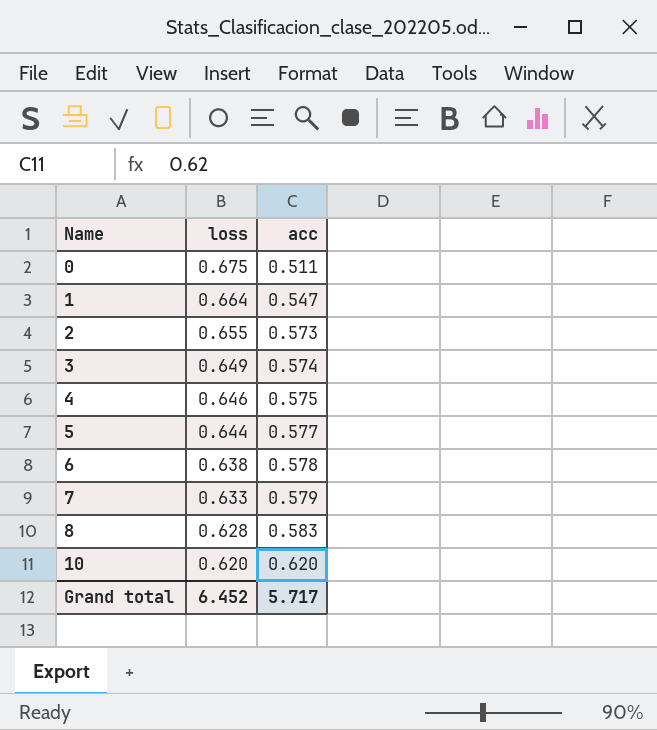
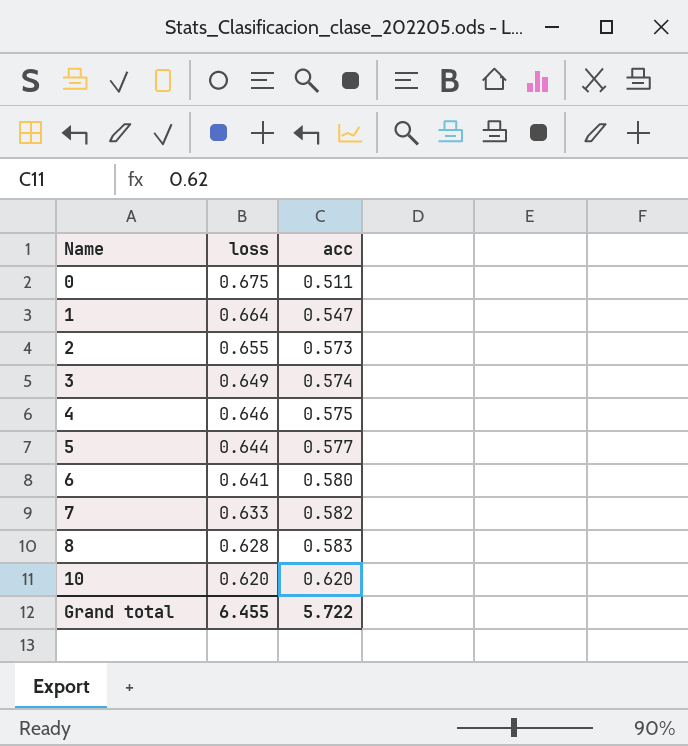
6 | loss: 0.638 -> 0.641
6 | acc: 0.578 -> 0.580
7 | acc: 0.579 -> 0.582
Grand total | loss: 6.452 -> 6.455
Grand total | acc: 5.717 -> 5.722

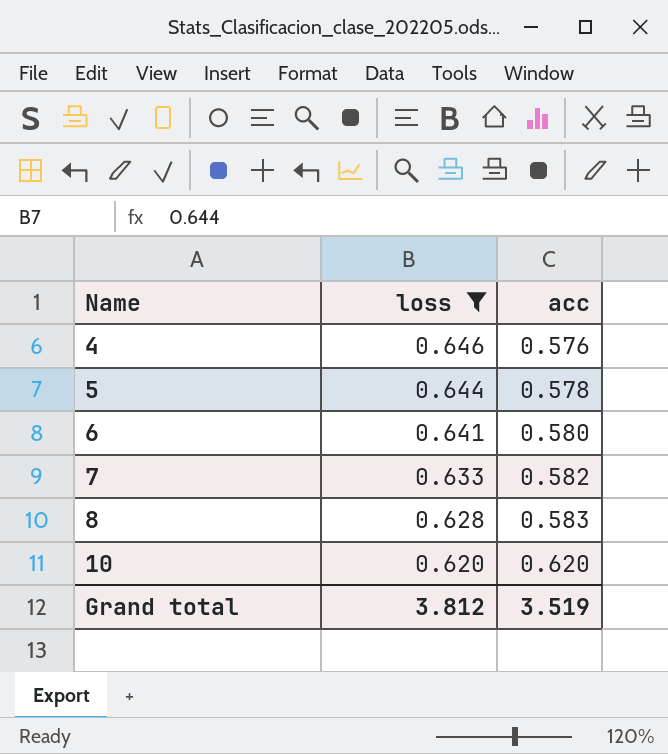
filter: none -> loss <= 0.646
4 | acc: 0.575 -> 0.576
5 | acc: 0.577 -> 0.578
Grand total | loss: 6.455 -> 3.812
Grand total | acc: 5.722 -> 3.519

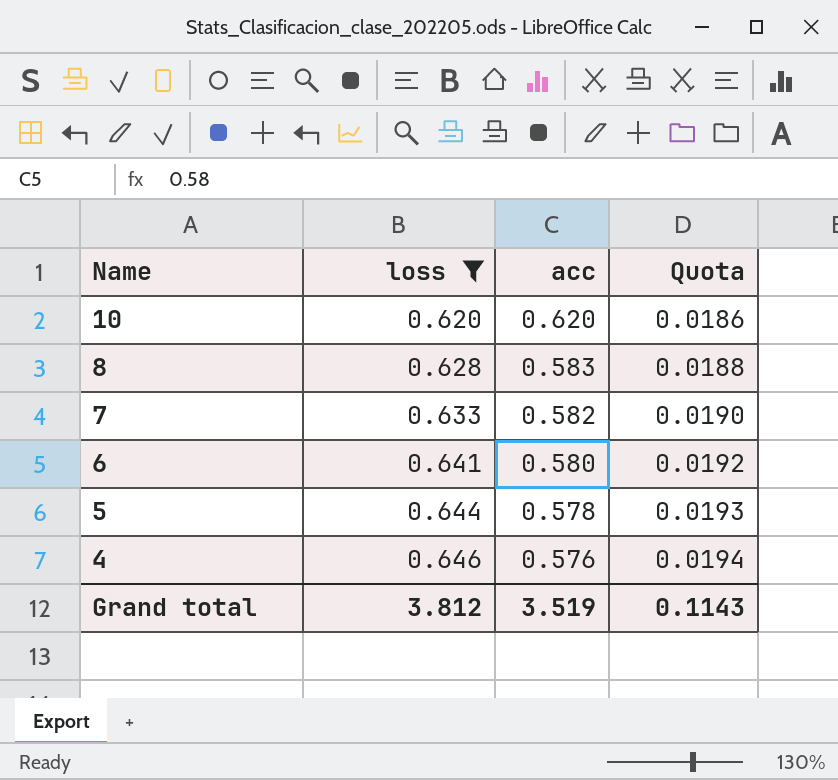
row order: Name ascending -> Name descending
column Quota | formula: none -> [loss] * 0.03

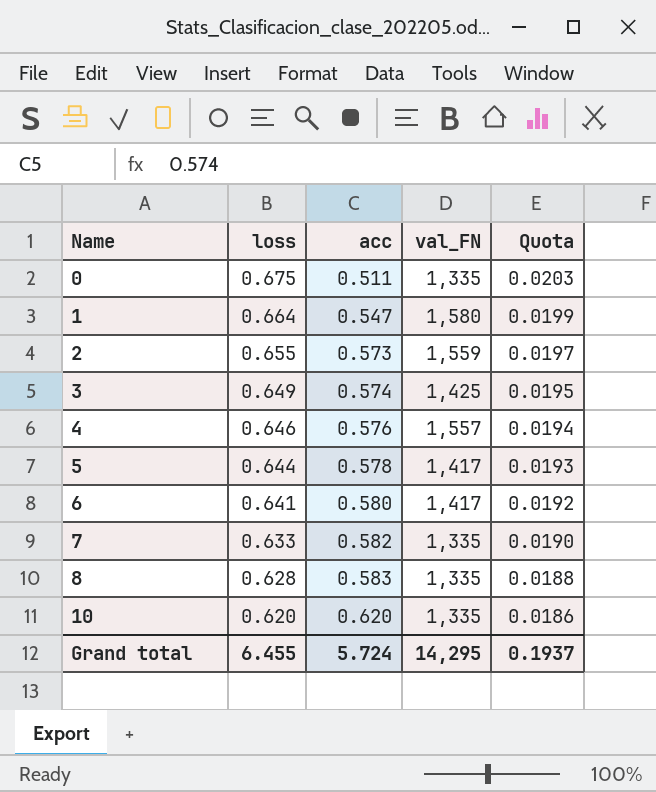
filter: loss <= 0.646 -> none
row order: Name descending -> Name ascending
column val_FN | position: none -> 4
Grand total | loss: 3.812 -> 6.455
Grand total | acc: 3.519 -> 5.724
Grand total | Quota: 0.1143 -> 0.1937

